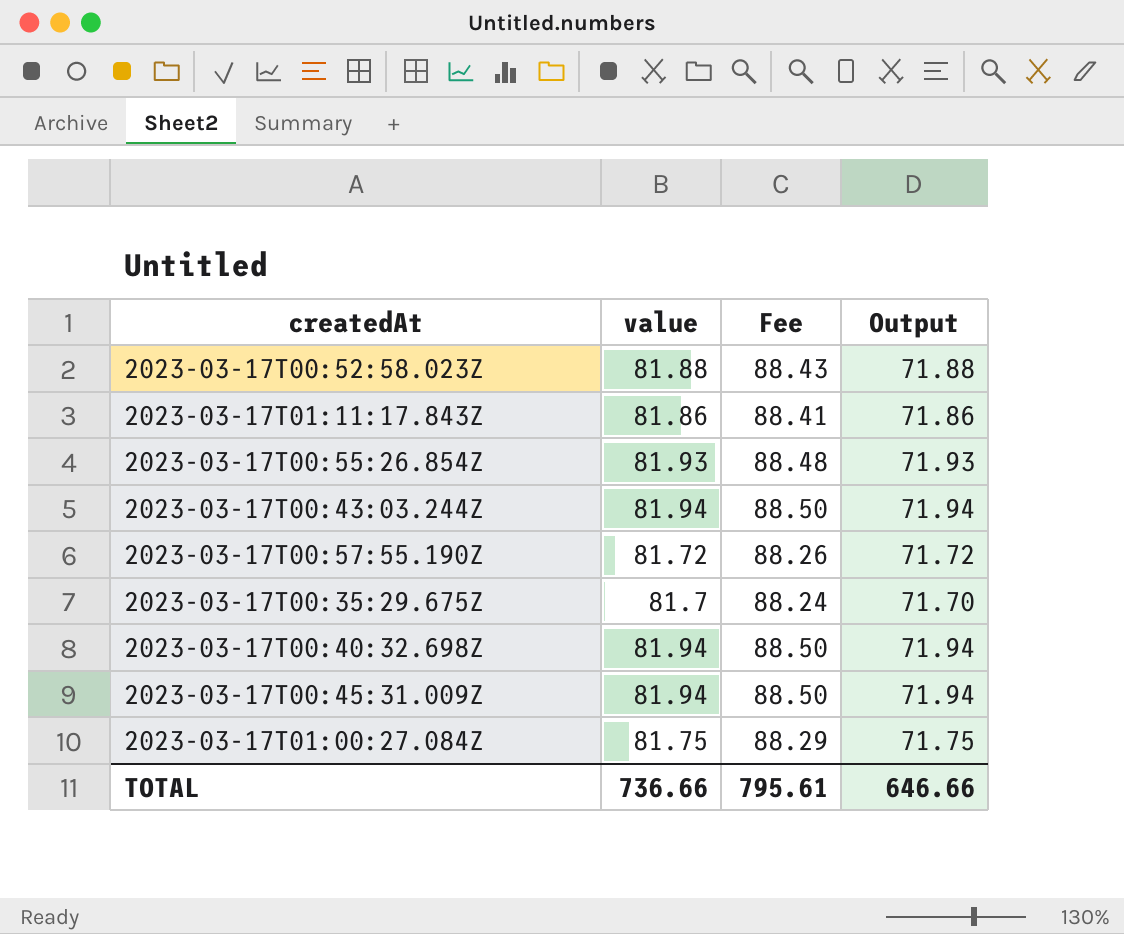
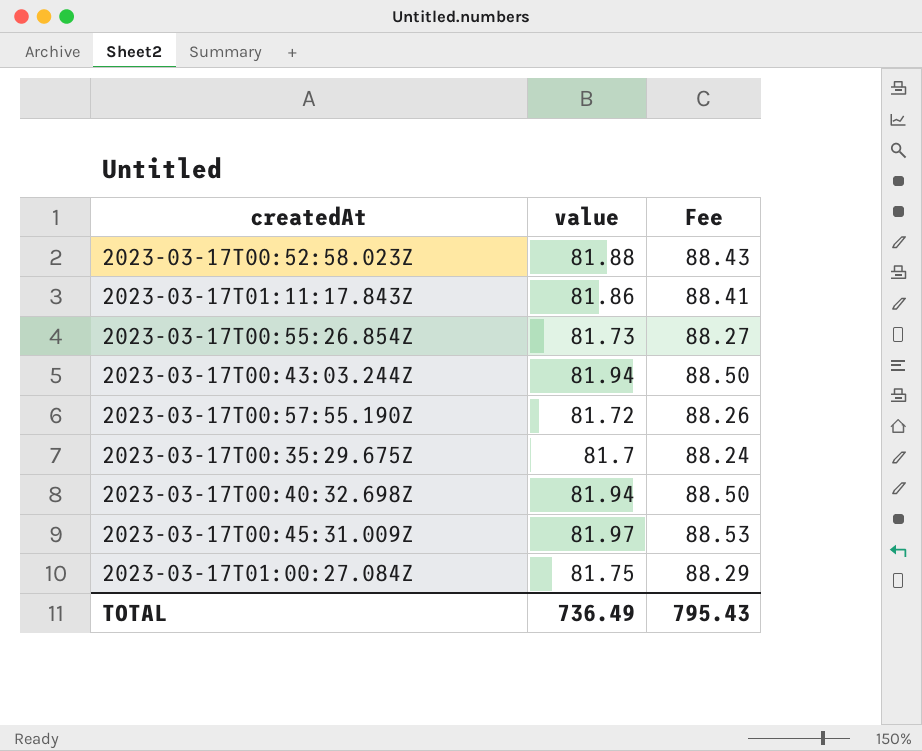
column Output | formula: [value] - 10 -> none
2023-03-17T00:55:26.854Z | value: 81.93 -> 81.73
2023-03-17T00:55:26.854Z | Fee: 88.48 -> 88.27
2023-03-17T00:45:31.009Z | value: 81.94 -> 81.97
2023-03-17T00:45:31.009Z | Fee: 88.50 -> 88.53
TOTAL | value: 736.66 -> 736.49
TOTAL | Fee: 795.61 -> 795.43

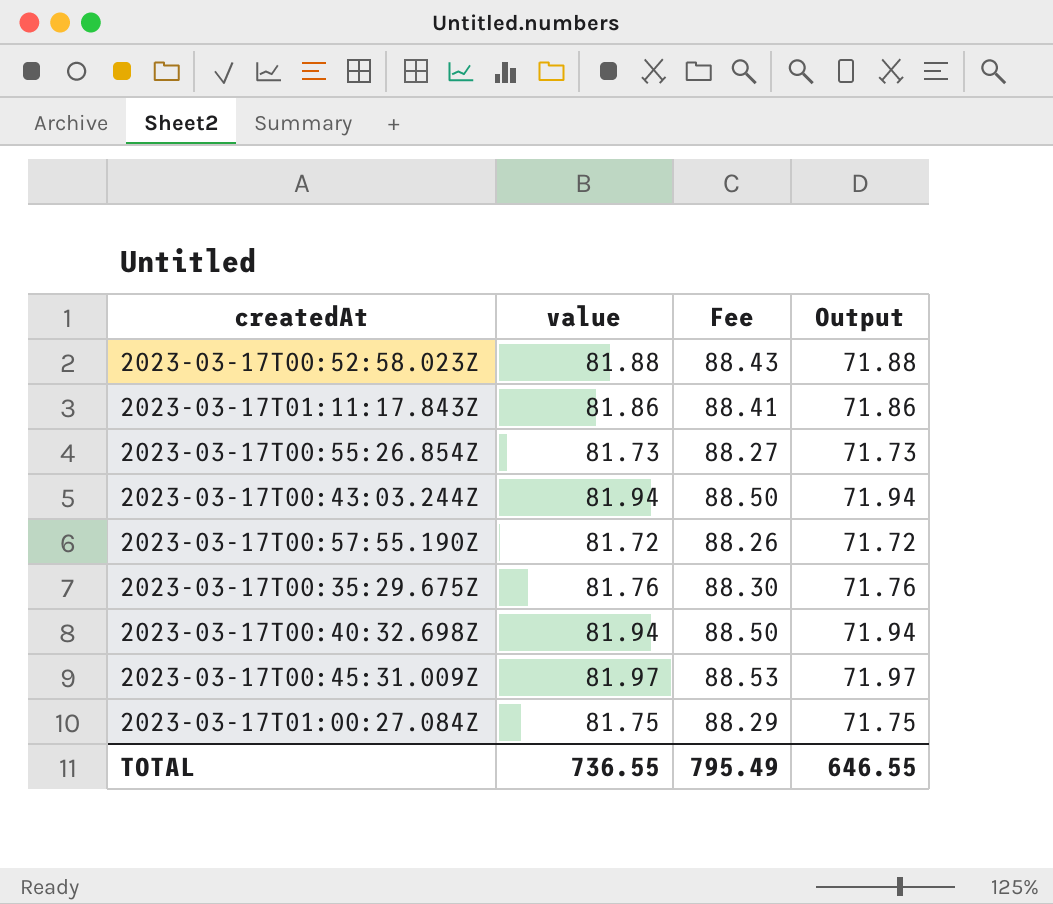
column Output | formula: none -> [value] - 10
2023-03-17T00:35:29.675Z | value: 81.7 -> 81.76
2023-03-17T00:35:29.675Z | Fee: 88.24 -> 88.30
TOTAL | value: 736.49 -> 736.55
TOTAL | Fee: 795.43 -> 795.49

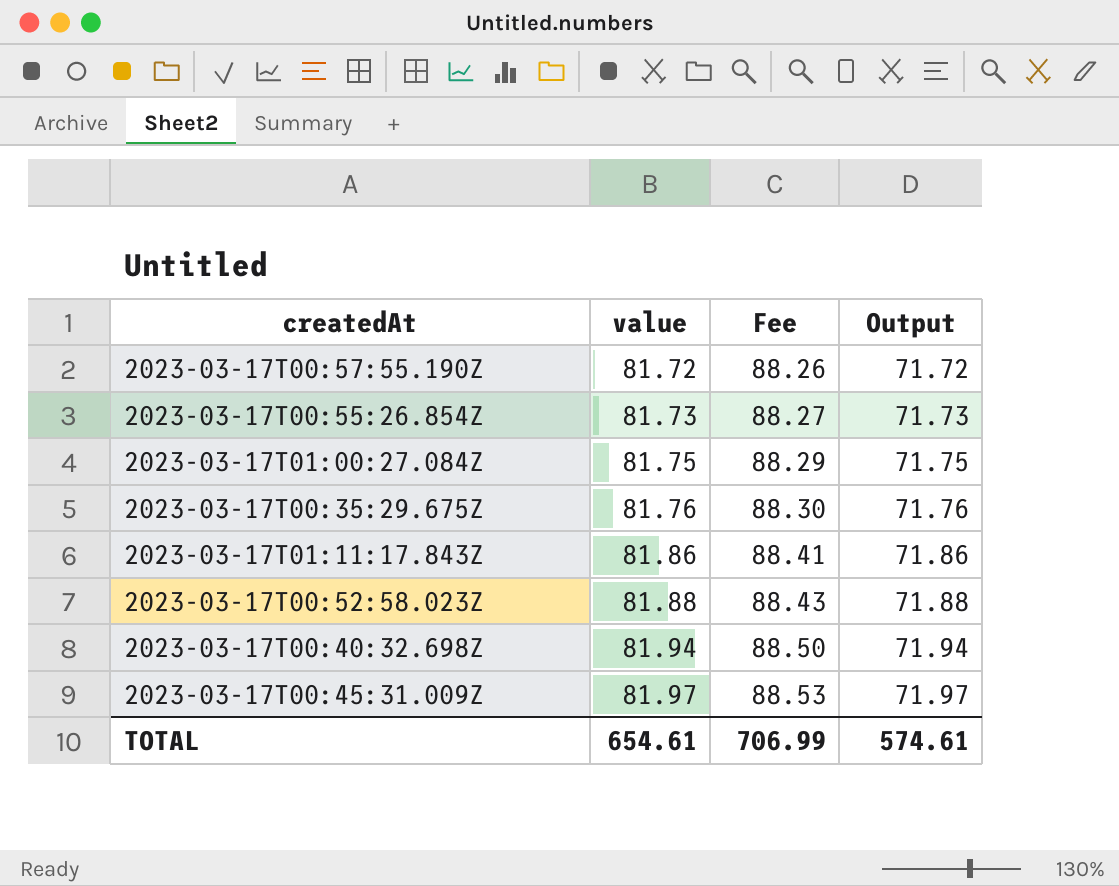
row order: none -> value ascending
row 2023-03-17T00:43:03.244Z: 81.94 | 88.50 | 71.94 -> none
TOTAL | value: 736.55 -> 654.61
TOTAL | Fee: 795.49 -> 706.99
TOTAL | Output: 646.55 -> 574.61

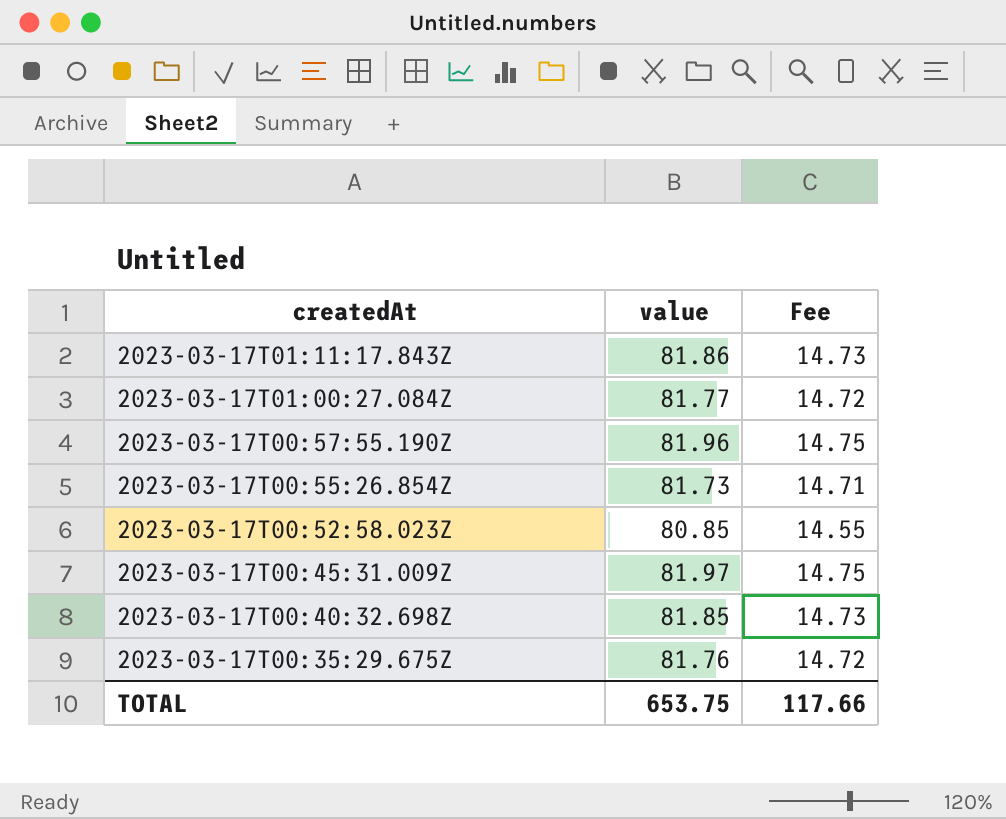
row order: value ascending -> createdAt descending
column Output | formula: [value] - 10 -> none
column Fee | formula: [value] * 1.08 -> [value] * 0.18
2023-03-17T01:00:27.084Z | value: 81.75 -> 81.77
2023-03-17T00:57:55.190Z | value: 81.72 -> 81.96
2023-03-17T00:52:58.023Z | value: 81.88 -> 80.85
2023-03-17T00:40:32.698Z | value: 81.94 -> 81.85
TOTAL | value: 654.61 -> 653.75
TOTAL | Fee: 706.99 -> 117.66

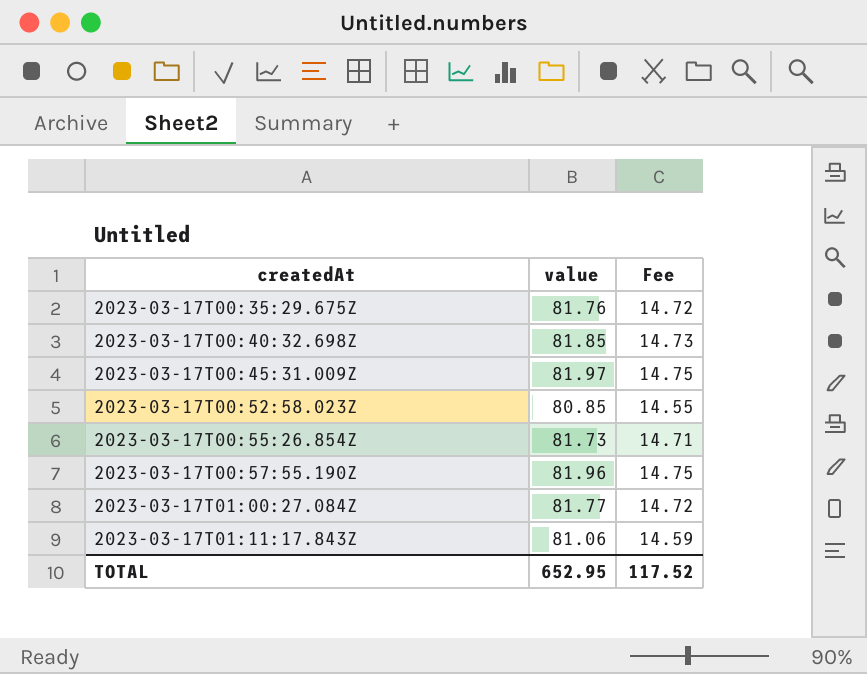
row order: createdAt descending -> createdAt ascending
2023-03-17T01:11:17.843Z | value: 81.86 -> 81.06
2023-03-17T01:11:17.843Z | Fee: 14.73 -> 14.59
TOTAL | value: 653.75 -> 652.95
TOTAL | Fee: 117.66 -> 117.52

